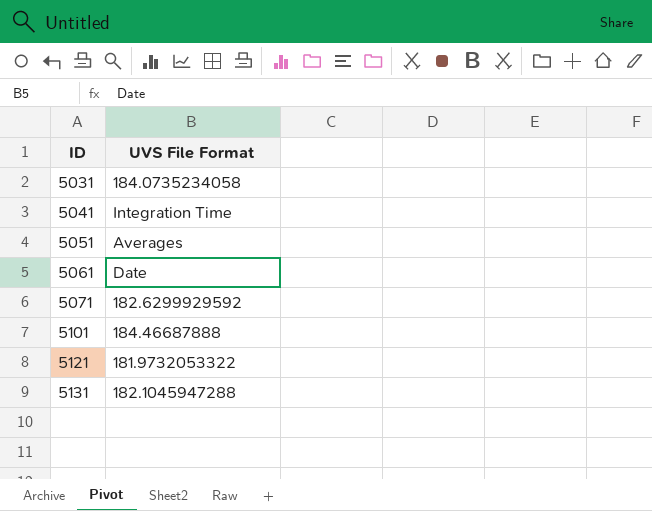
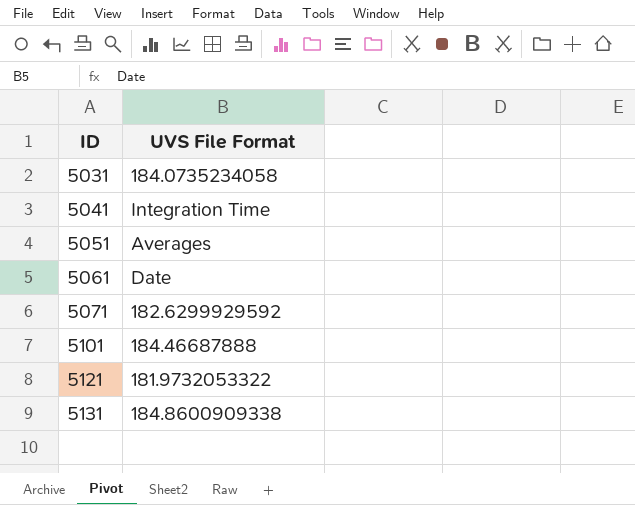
5131 | UVS File Format: 182.1045947288 -> 184.8600909338

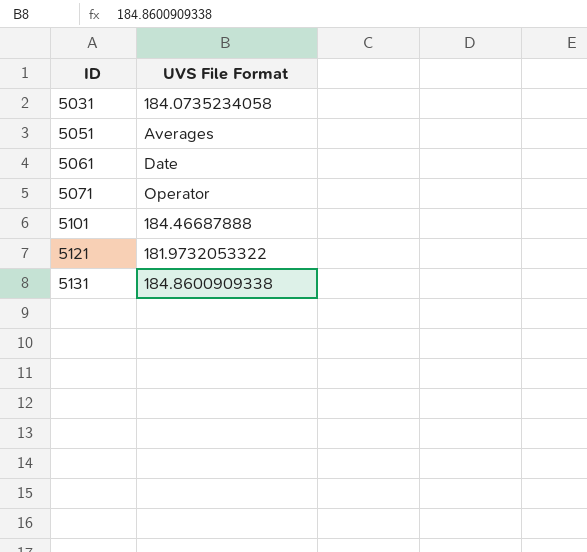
row 5041: Integration Time -> none
5071 | UVS File Format: 182.6299929592 -> Operator

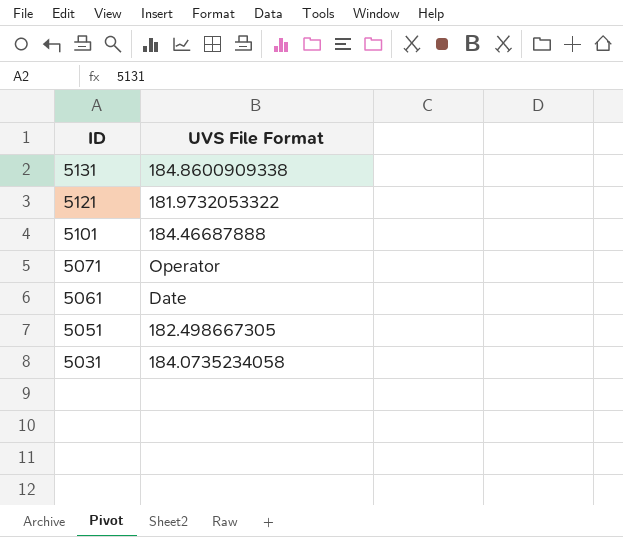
row order: ID ascending -> ID descending
5051 | UVS File Format: Averages -> 182.498667305

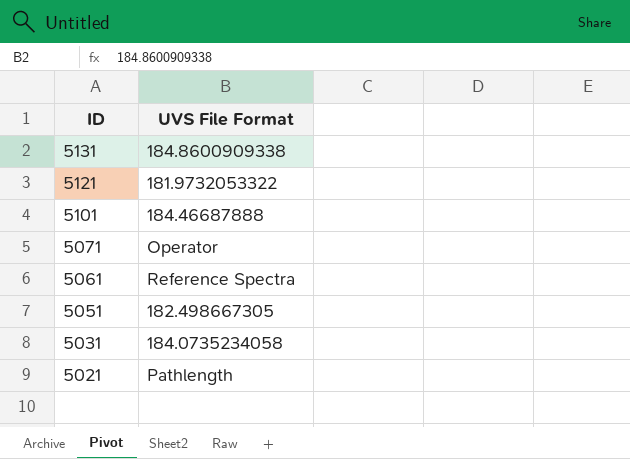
5061 | UVS File Format: Date -> Reference Spectra
row 5021: none -> Pathlength

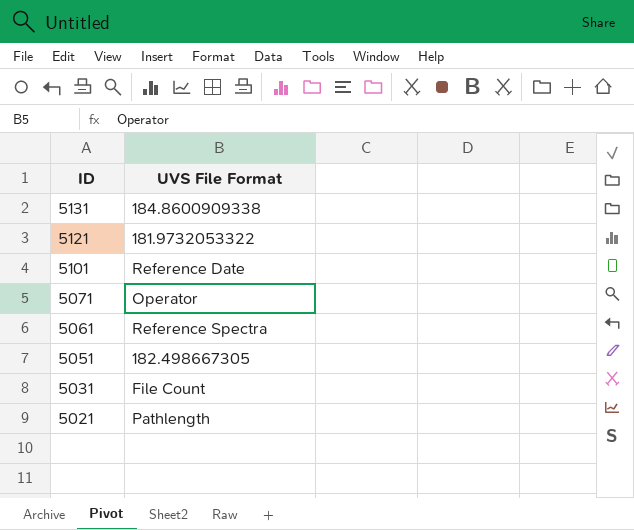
5101 | UVS File Format: 184.46687888 -> Reference Date
5031 | UVS File Format: 184.0735234058 -> File Count

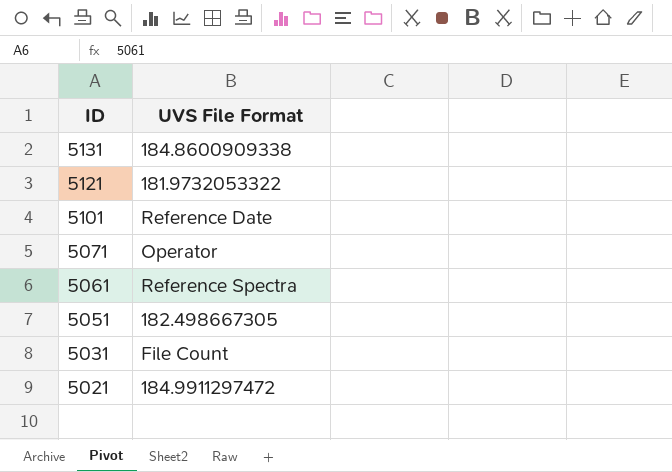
5021 | UVS File Format: Pathlength -> 184.9911297472

